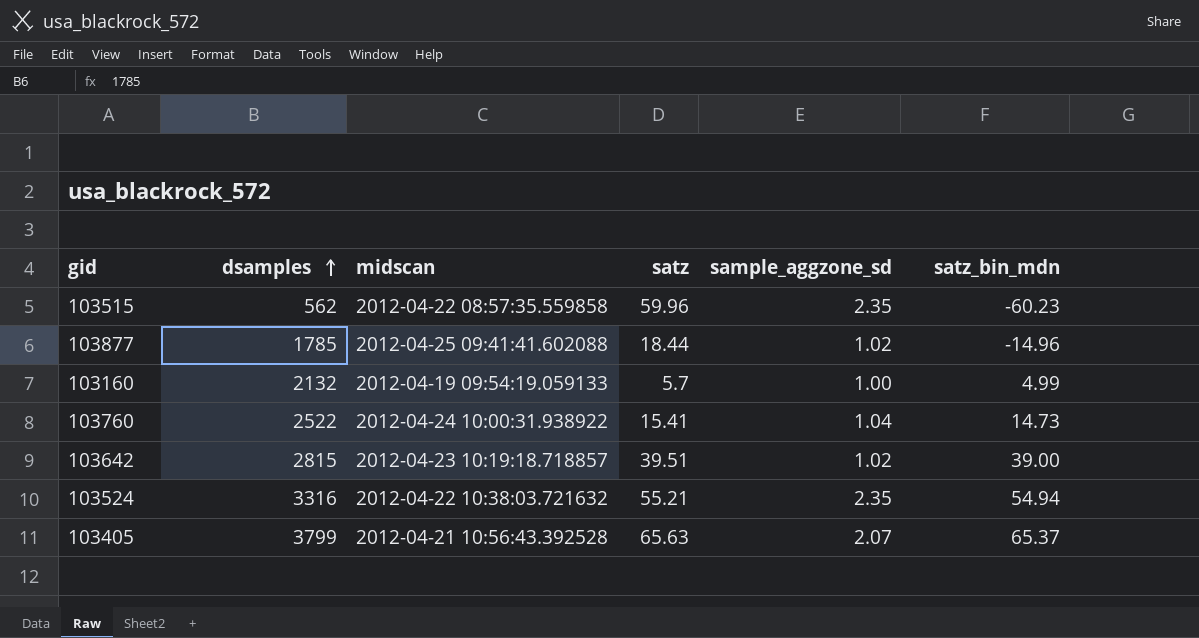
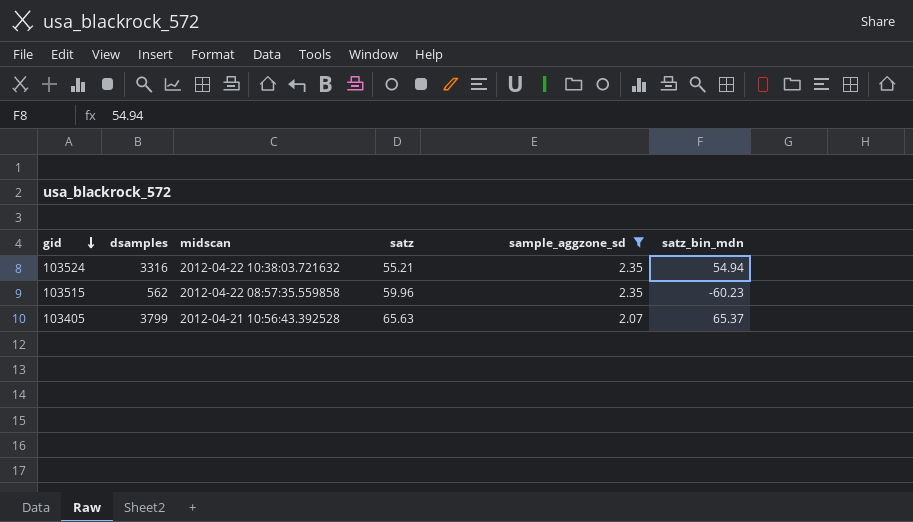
filter: none -> sample_aggzone_sd >= 2.07
row order: dsamples ascending -> gid descending

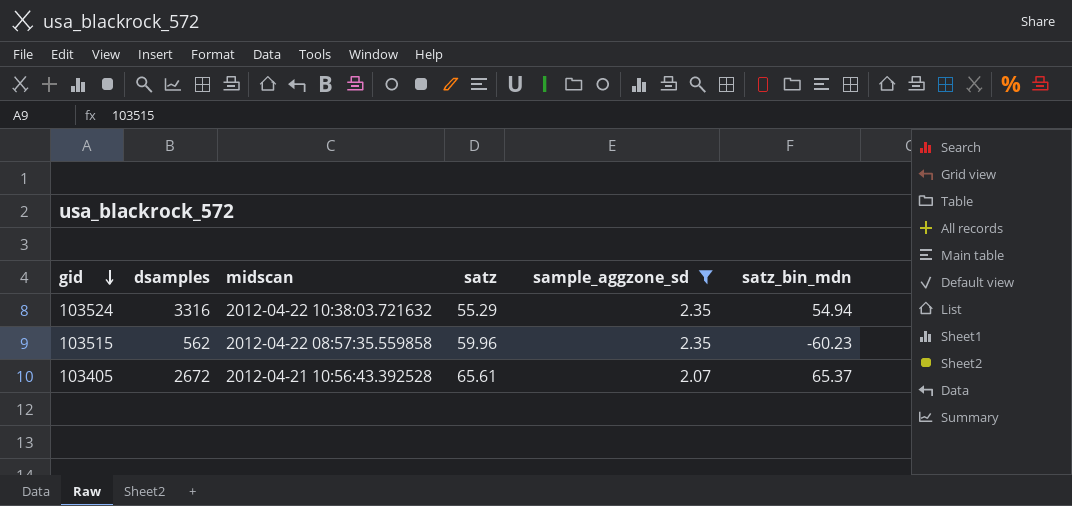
103524 | satz: 55.21 -> 55.29
103405 | dsamples: 3799 -> 2672
103405 | satz: 65.63 -> 65.61

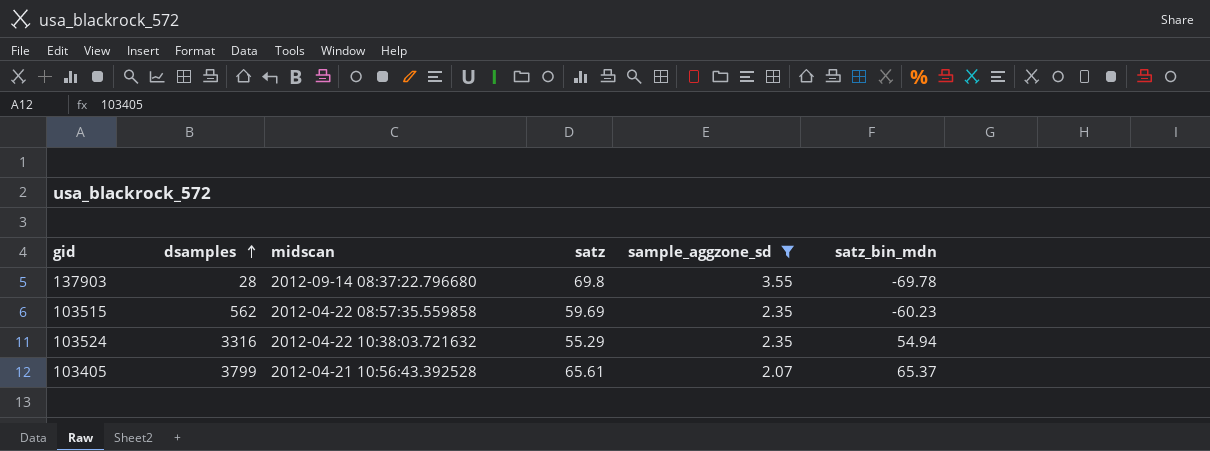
row order: gid descending -> dsamples ascending
row 137903: none -> 28 | 2012-09-14 08:37:22.796680 | 69.8 | 3.55 | -69.78
103515 | satz: 59.96 -> 59.69
103405 | dsamples: 2672 -> 3799

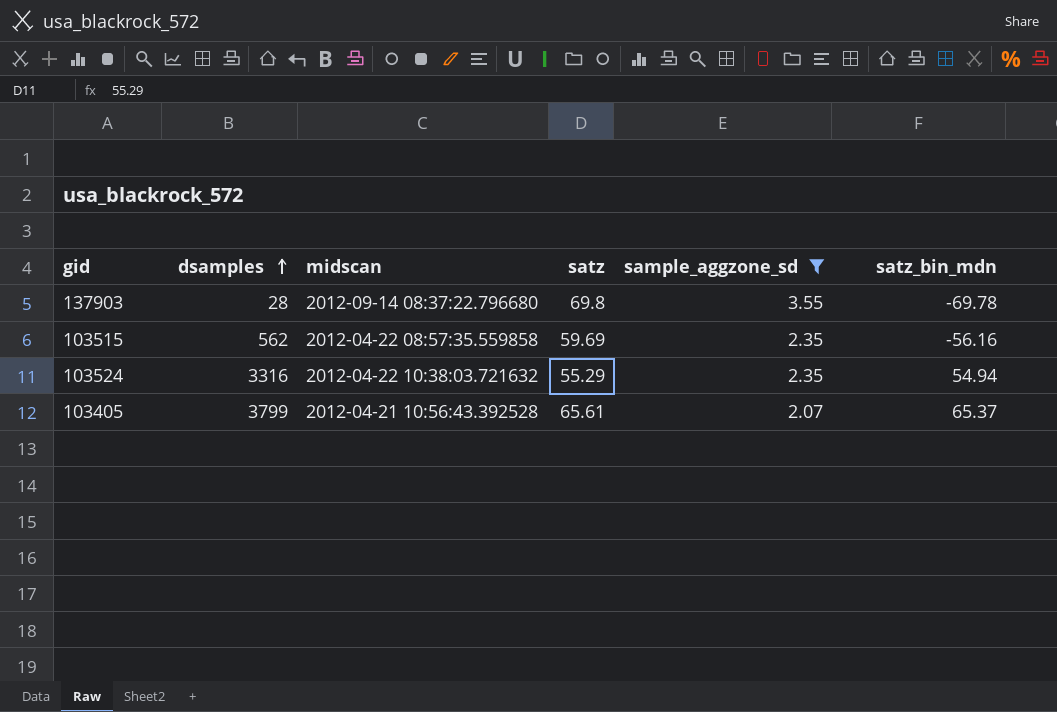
103515 | satz_bin_mdn: -60.23 -> -56.16

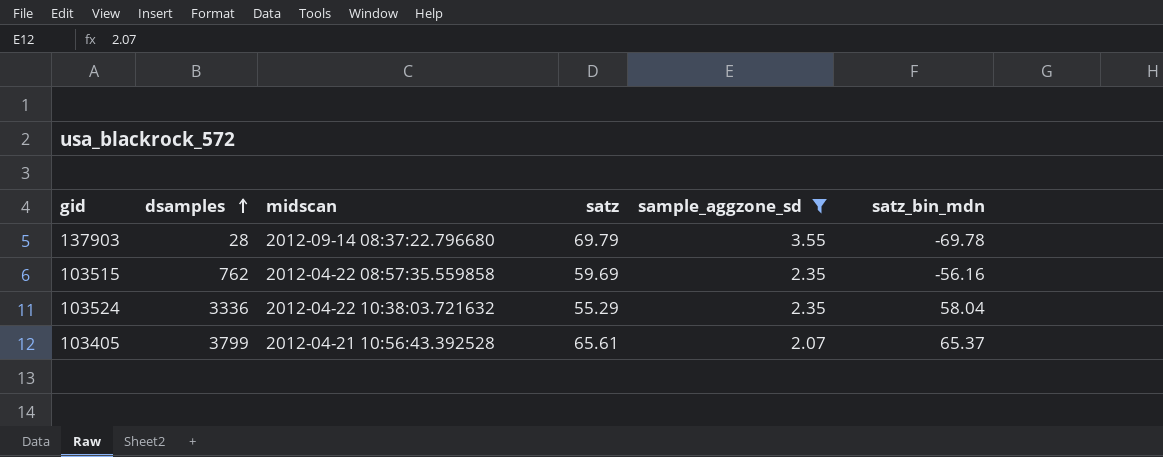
137903 | satz: 69.8 -> 69.79
103515 | dsamples: 562 -> 762
103524 | dsamples: 3316 -> 3336
103524 | satz_bin_mdn: 54.94 -> 58.04

